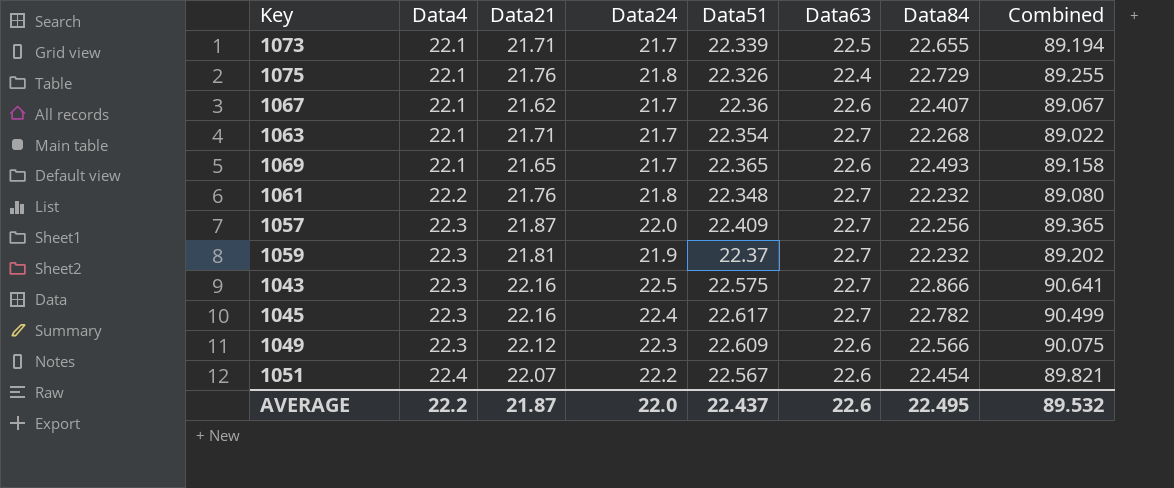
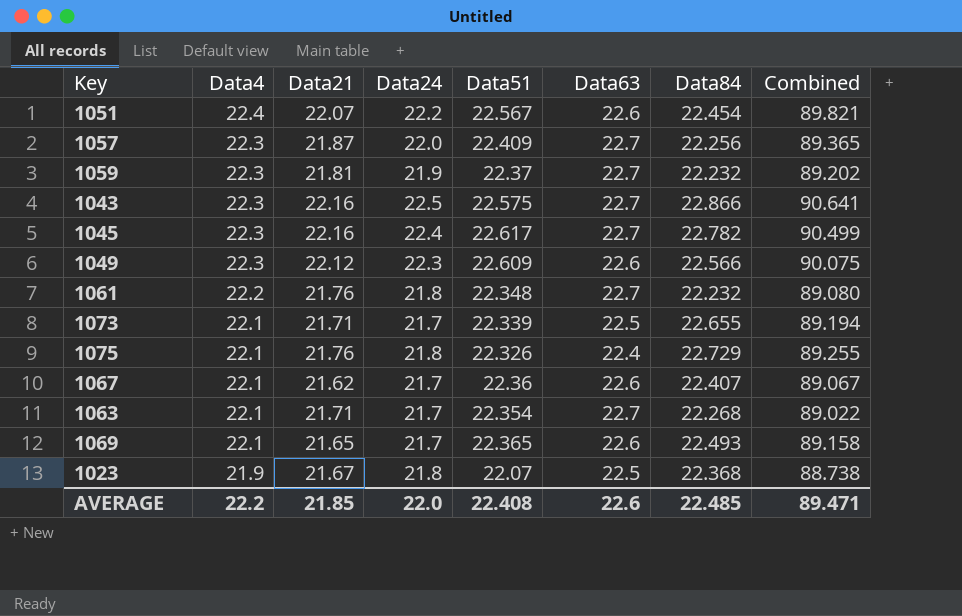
row order: Data4 ascending -> Data4 descending
row 1023: none -> 21.9 | 21.67 | 21.8 | 22.07 | 22.5 | 22.368 | 88.738
AVERAGE | Data21: 21.87 -> 21.85
AVERAGE | Data51: 22.437 -> 22.408
AVERAGE | Data84: 22.495 -> 22.485
AVERAGE | Combined: 89.532 -> 89.471

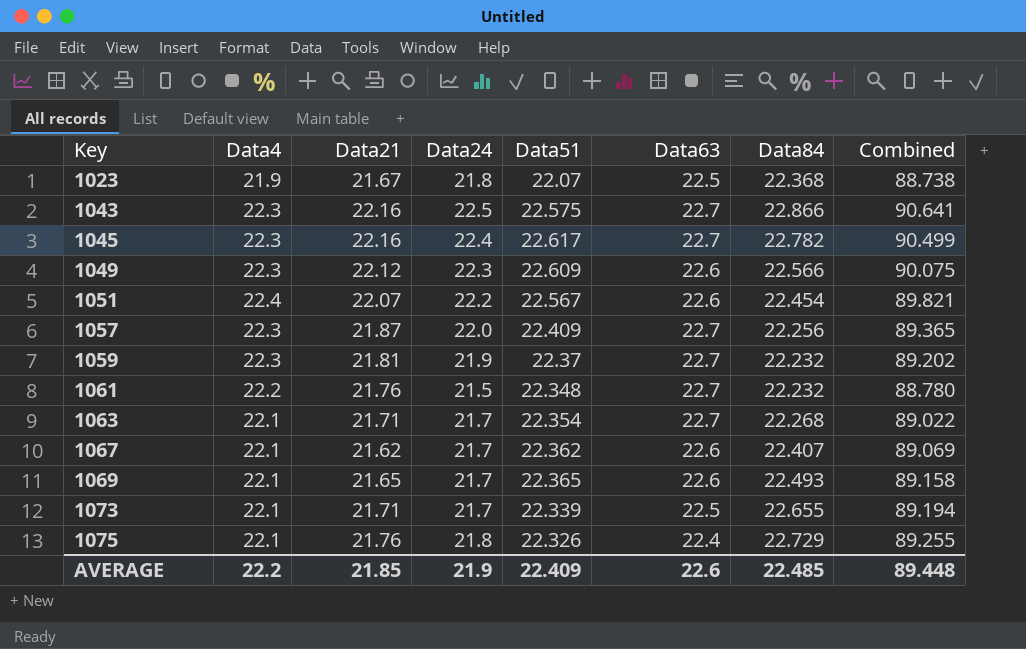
row order: Data4 descending -> Key ascending
1061 | Data24: 21.8 -> 21.5
1061 | Combined: 89.080 -> 88.780
1067 | Data51: 22.36 -> 22.362
1067 | Combined: 89.067 -> 89.069
AVERAGE | Data24: 22.0 -> 21.9
AVERAGE | Data51: 22.408 -> 22.409
AVERAGE | Combined: 89.471 -> 89.448

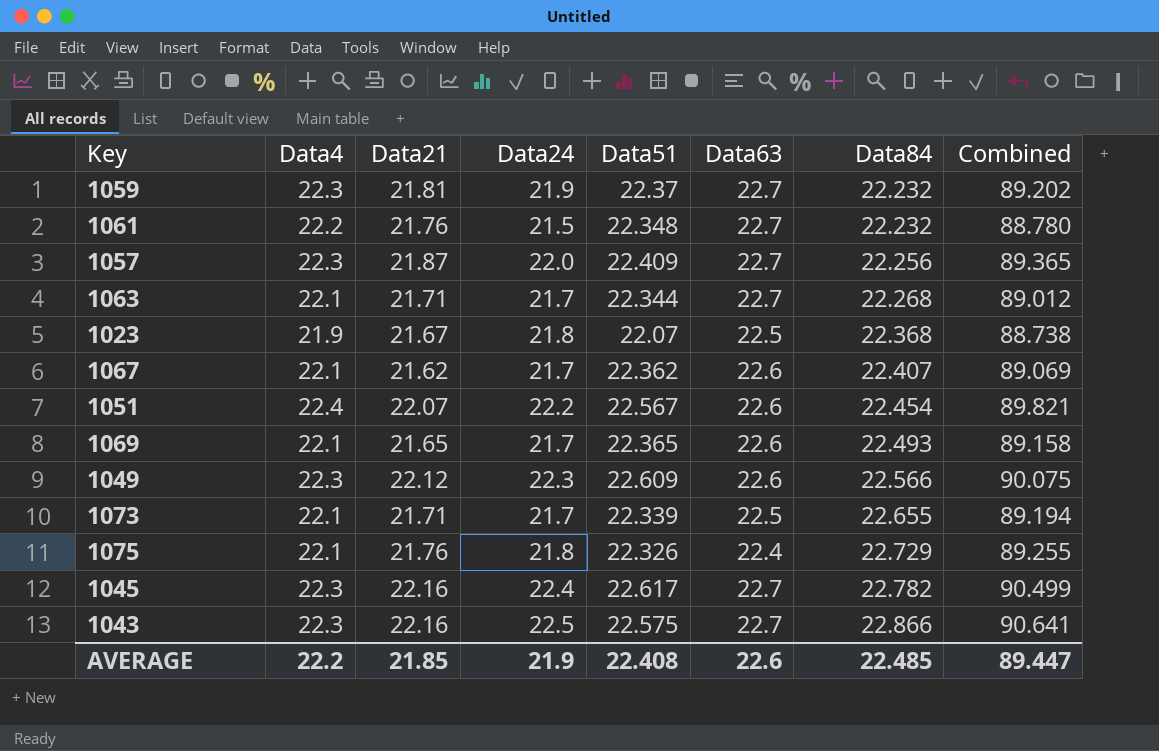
row order: Key ascending -> Data84 ascending
1063 | Data51: 22.354 -> 22.344
1063 | Combined: 89.022 -> 89.012
AVERAGE | Data51: 22.409 -> 22.408
AVERAGE | Combined: 89.448 -> 89.447

